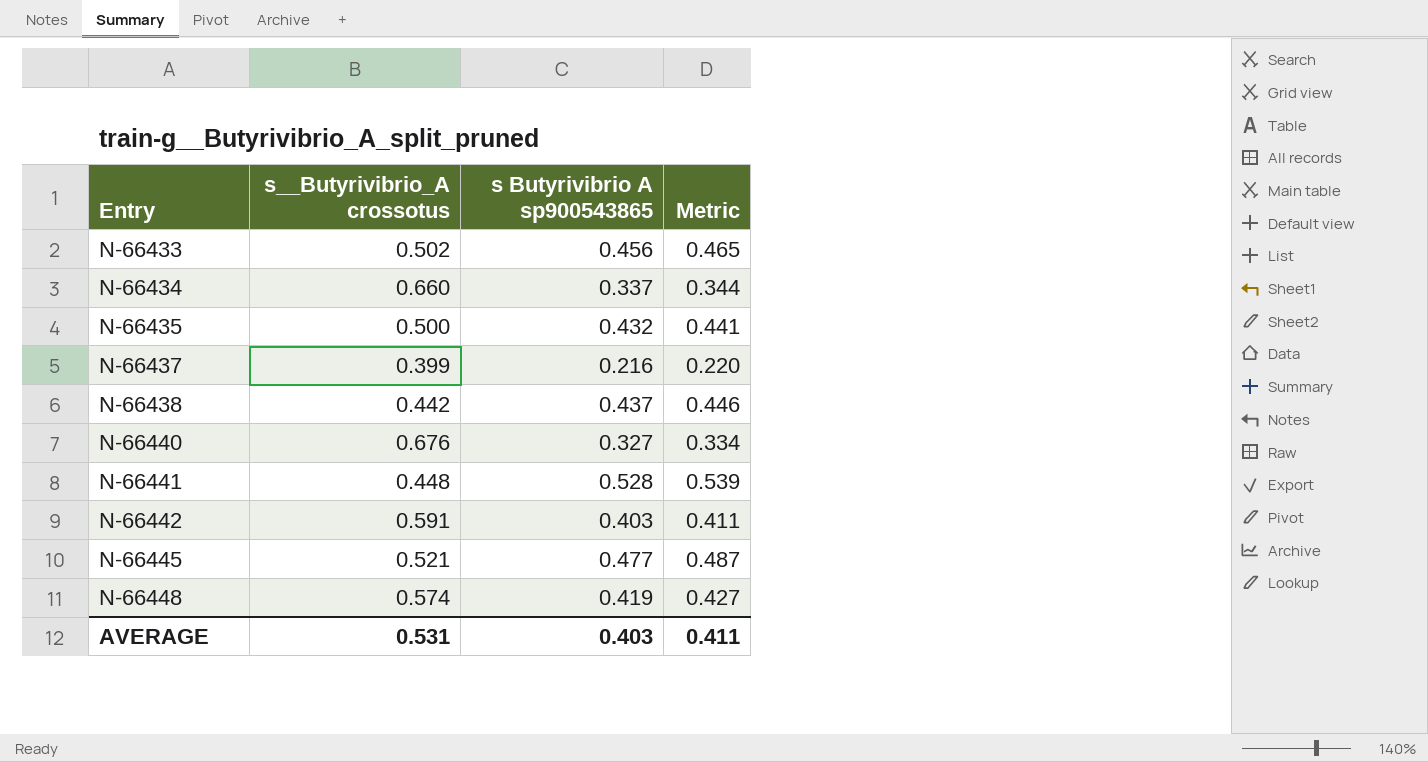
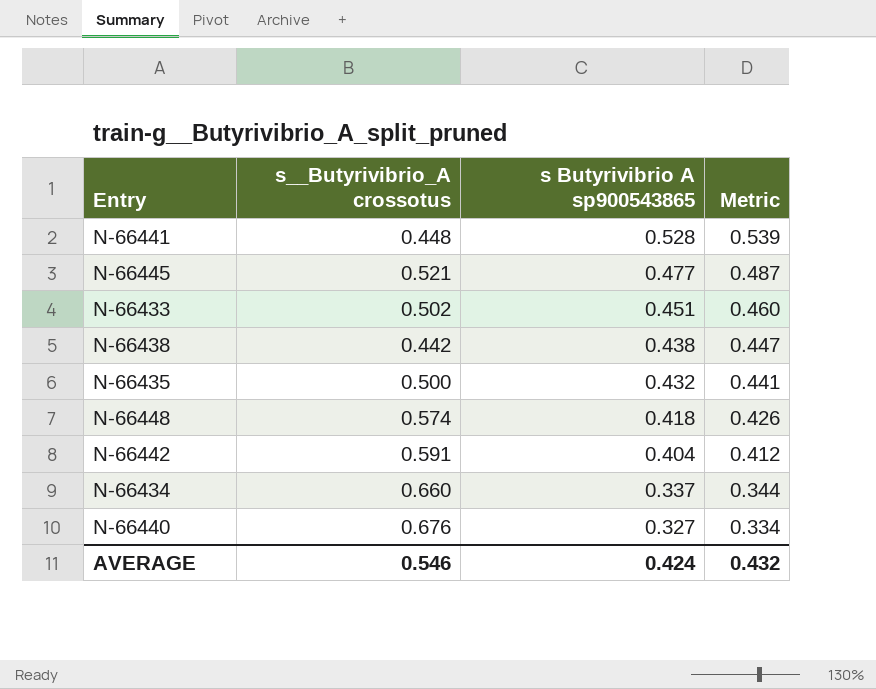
row order: Entry ascending -> s Butyrivibrio A sp900543865 descending
row N-66437: 0.399 | 0.216 | 0.220 -> none
N-66433 | s Butyrivibrio A sp900543865: 0.456 -> 0.451
N-66433 | Metric: 0.465 -> 0.460
N-66438 | s Butyrivibrio A sp900543865: 0.437 -> 0.438
N-66438 | Metric: 0.446 -> 0.447
N-66448 | s Butyrivibrio A sp900543865: 0.419 -> 0.418
N-66448 | Metric: 0.427 -> 0.426
N-66442 | s Butyrivibrio A sp900543865: 0.403 -> 0.404
N-66442 | Metric: 0.411 -> 0.412
AVERAGE | s__Butyrivibrio_A crossotus: 0.531 -> 0.546
AVERAGE | s Butyrivibrio A sp900543865: 0.403 -> 0.424
AVERAGE | Metric: 0.411 -> 0.432

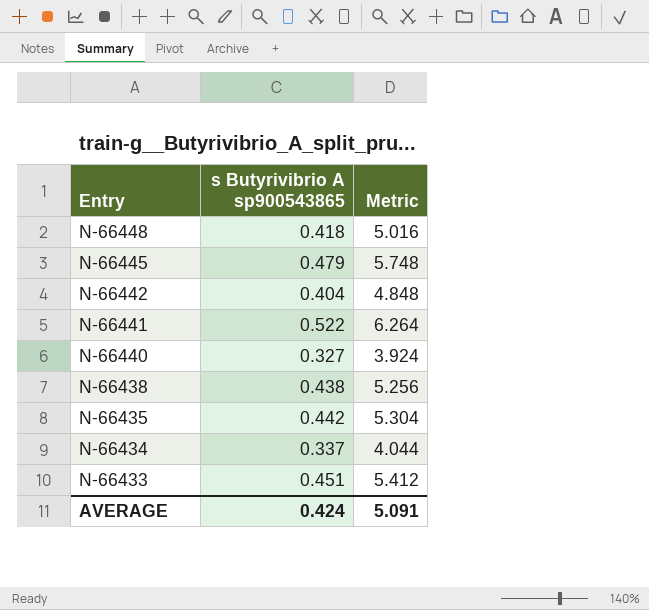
row order: s Butyrivibrio A sp900543865 descending -> Entry descending
column s__Butyrivibrio_A crossotus | position: 2 -> none
column Metric | formula: [s Butyrivibrio A sp900543865] * 1.02 -> [s Butyrivibrio A sp900543865] * 12
N-66445 | s Butyrivibrio A sp900543865: 0.477 -> 0.479
N-66441 | s Butyrivibrio A sp900543865: 0.528 -> 0.522
N-66435 | s Butyrivibrio A sp900543865: 0.432 -> 0.442
AVERAGE | Metric: 0.432 -> 5.091

